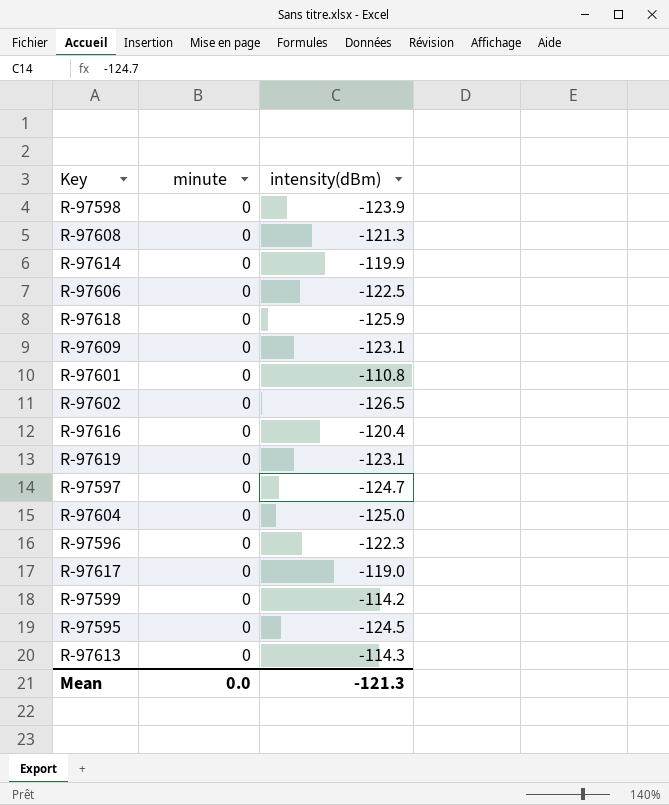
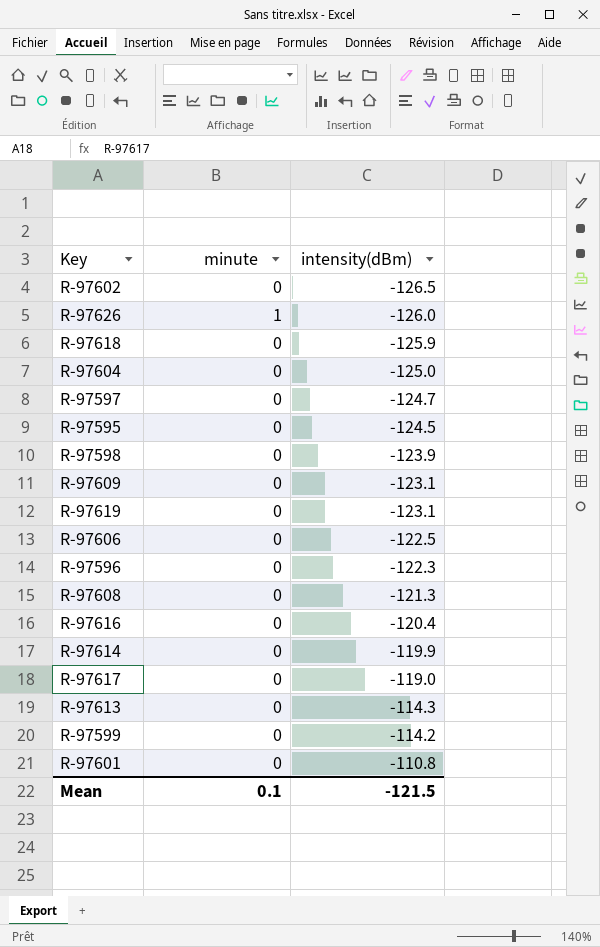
row order: none -> intensity(dBm) ascending
row R-97626: none -> 1 | -126.0
Mean | minute: 0.0 -> 0.1
Mean | intensity(dBm): -121.3 -> -121.5

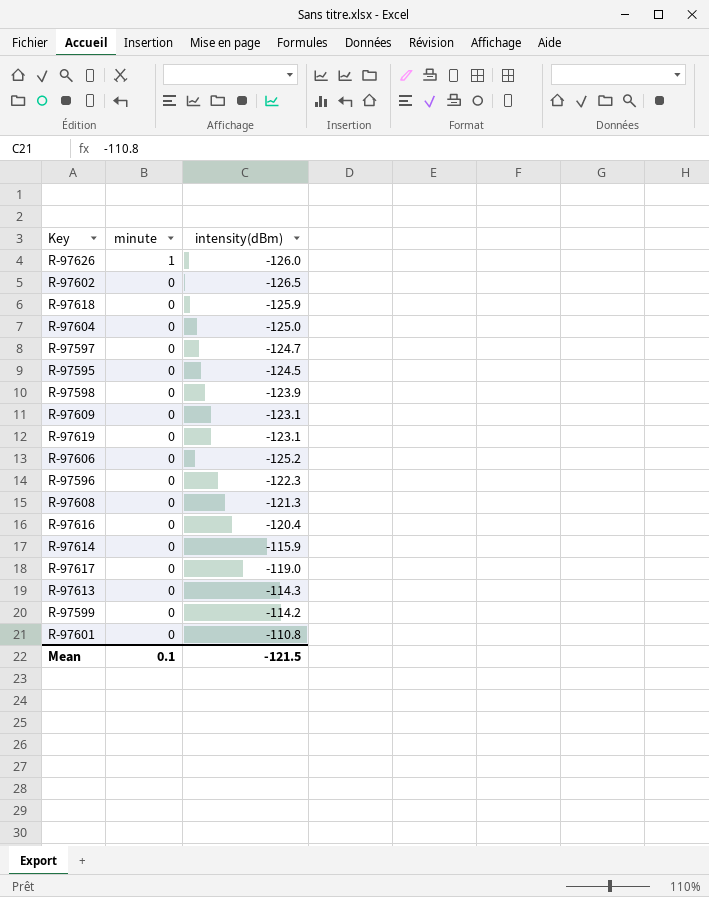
row order: intensity(dBm) ascending -> minute descending
R-97606 | intensity(dBm): -122.5 -> -125.2
R-97614 | intensity(dBm): -119.9 -> -115.9

